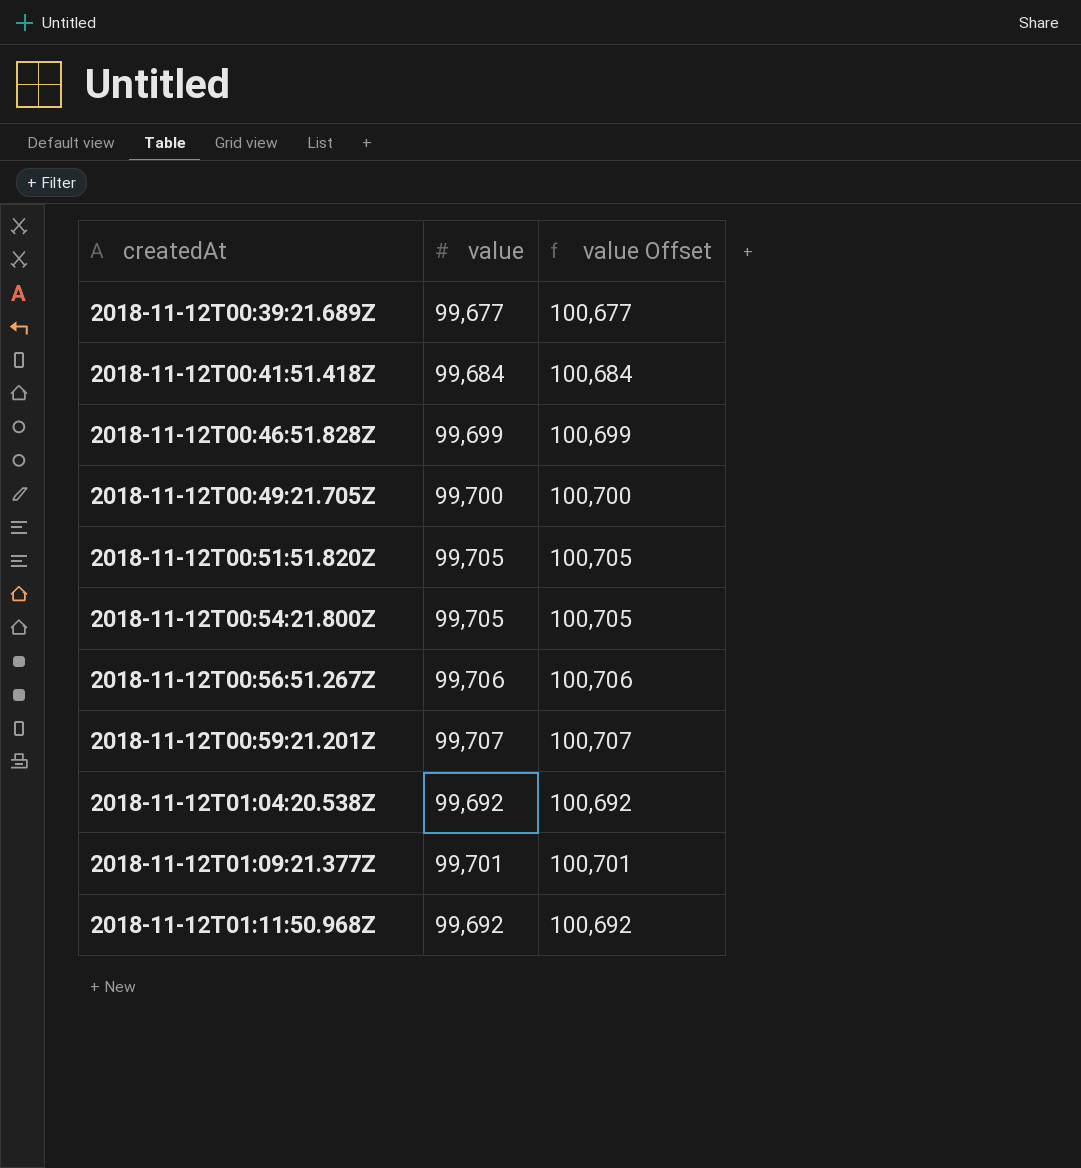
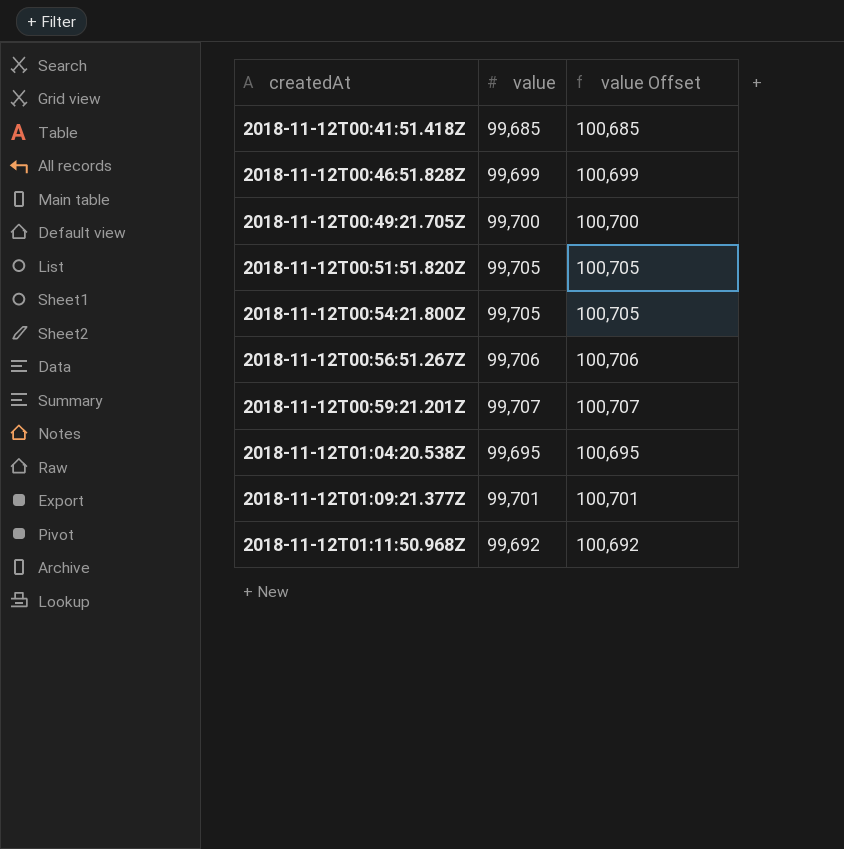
row 2018-11-12T00:39:21.689Z: 99,677 | 100,677 -> none
2018-11-12T00:41:51.418Z | value: 99,684 -> 99,685
2018-11-12T00:41:51.418Z | value Offset: 100,684 -> 100,685
2018-11-12T01:04:20.538Z | value: 99,692 -> 99,695
2018-11-12T01:04:20.538Z | value Offset: 100,692 -> 100,695

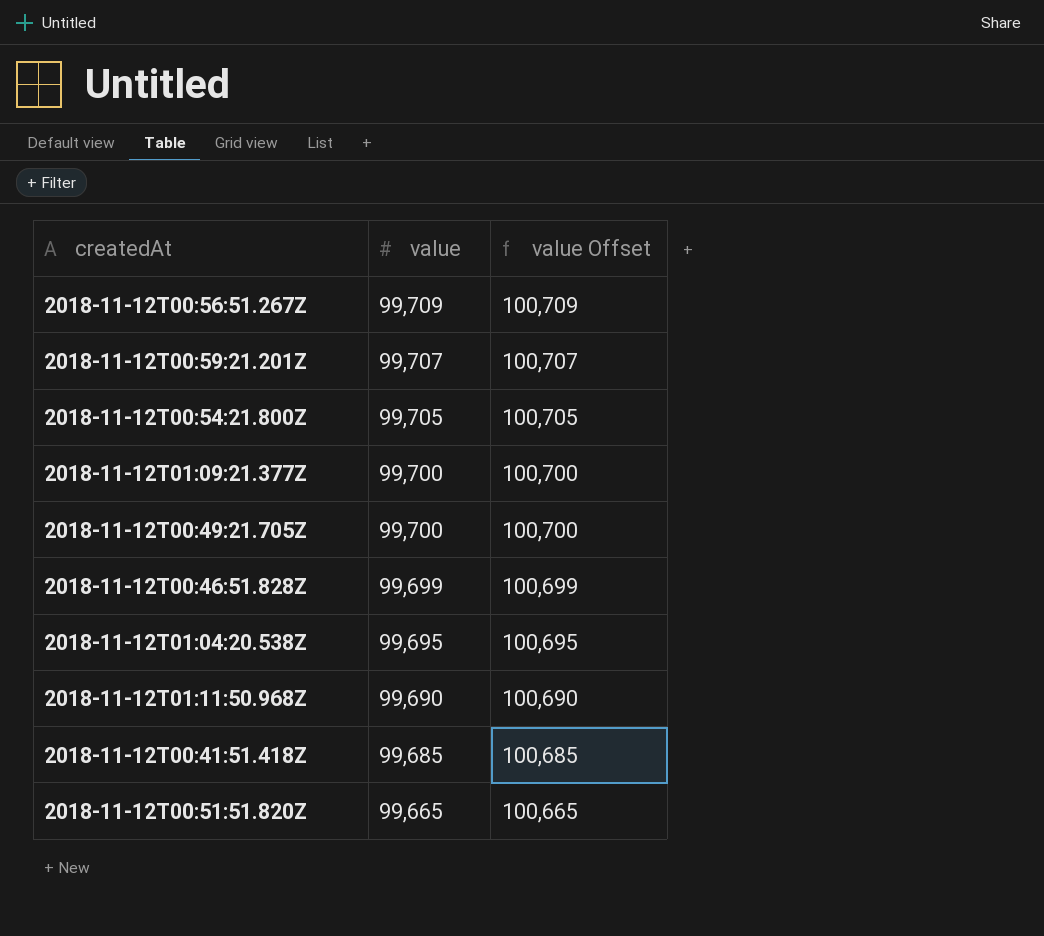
row order: createdAt ascending -> value descending
2018-11-12T00:56:51.267Z | value: 99,706 -> 99,709
2018-11-12T00:56:51.267Z | value Offset: 100,706 -> 100,709
2018-11-12T01:09:21.377Z | value: 99,701 -> 99,700
2018-11-12T01:09:21.377Z | value Offset: 100,701 -> 100,700
2018-11-12T01:11:50.968Z | value: 99,692 -> 99,690
2018-11-12T01:11:50.968Z | value Offset: 100,692 -> 100,690
2018-11-12T00:51:51.820Z | value: 99,705 -> 99,665
2018-11-12T00:51:51.820Z | value Offset: 100,705 -> 100,665

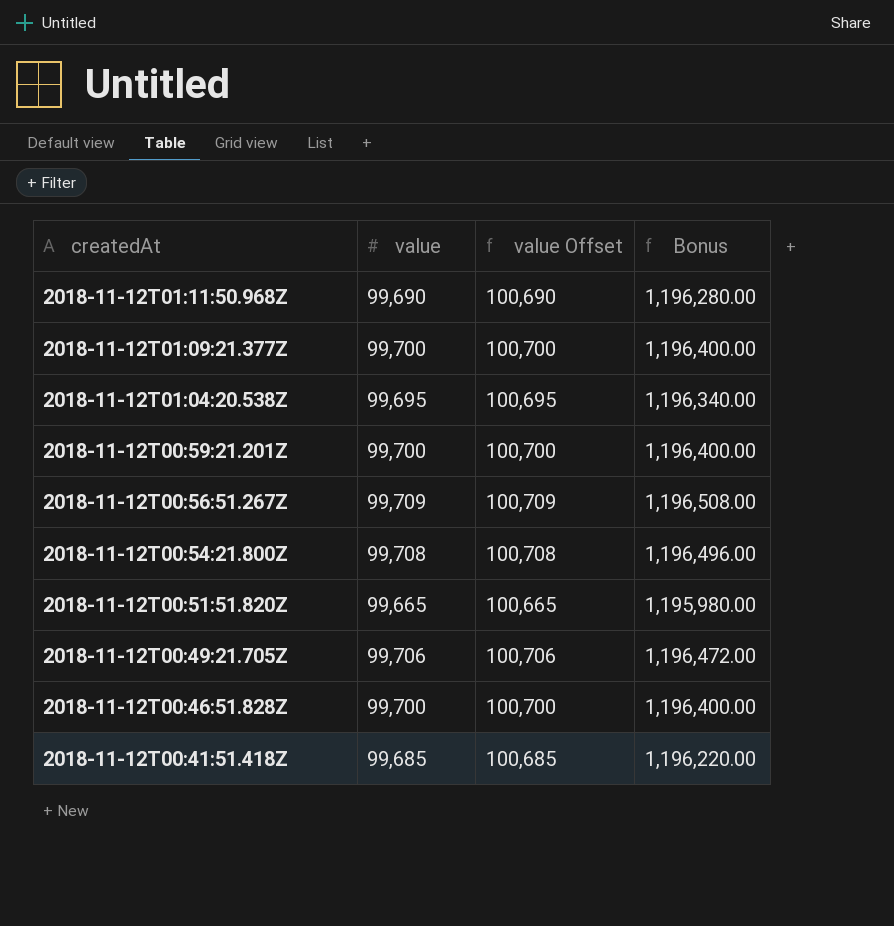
row order: value descending -> createdAt descending
column Bonus | formula: none -> [value] * 12
2018-11-12T00:59:21.201Z | value: 99,707 -> 99,700
2018-11-12T00:59:21.201Z | value Offset: 100,707 -> 100,700
2018-11-12T00:54:21.800Z | value: 99,705 -> 99,708
2018-11-12T00:54:21.800Z | value Offset: 100,705 -> 100,708
2018-11-12T00:49:21.705Z | value: 99,700 -> 99,706
2018-11-12T00:49:21.705Z | value Offset: 100,700 -> 100,706
2018-11-12T00:46:51.828Z | value: 99,699 -> 99,700
2018-11-12T00:46:51.828Z | value Offset: 100,699 -> 100,700

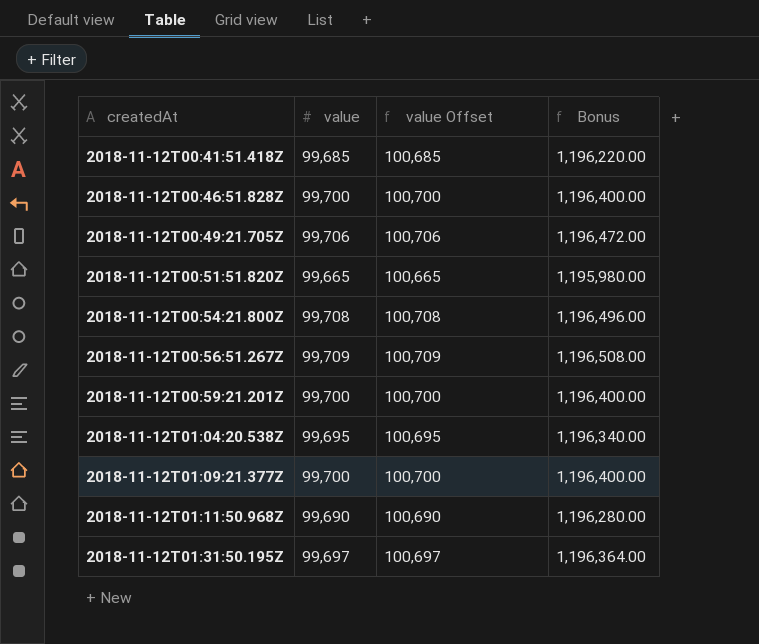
row order: createdAt descending -> createdAt ascending
row 2018-11-12T01:31:50.195Z: none -> 99,697 | 100,697 | 1,196,364.00

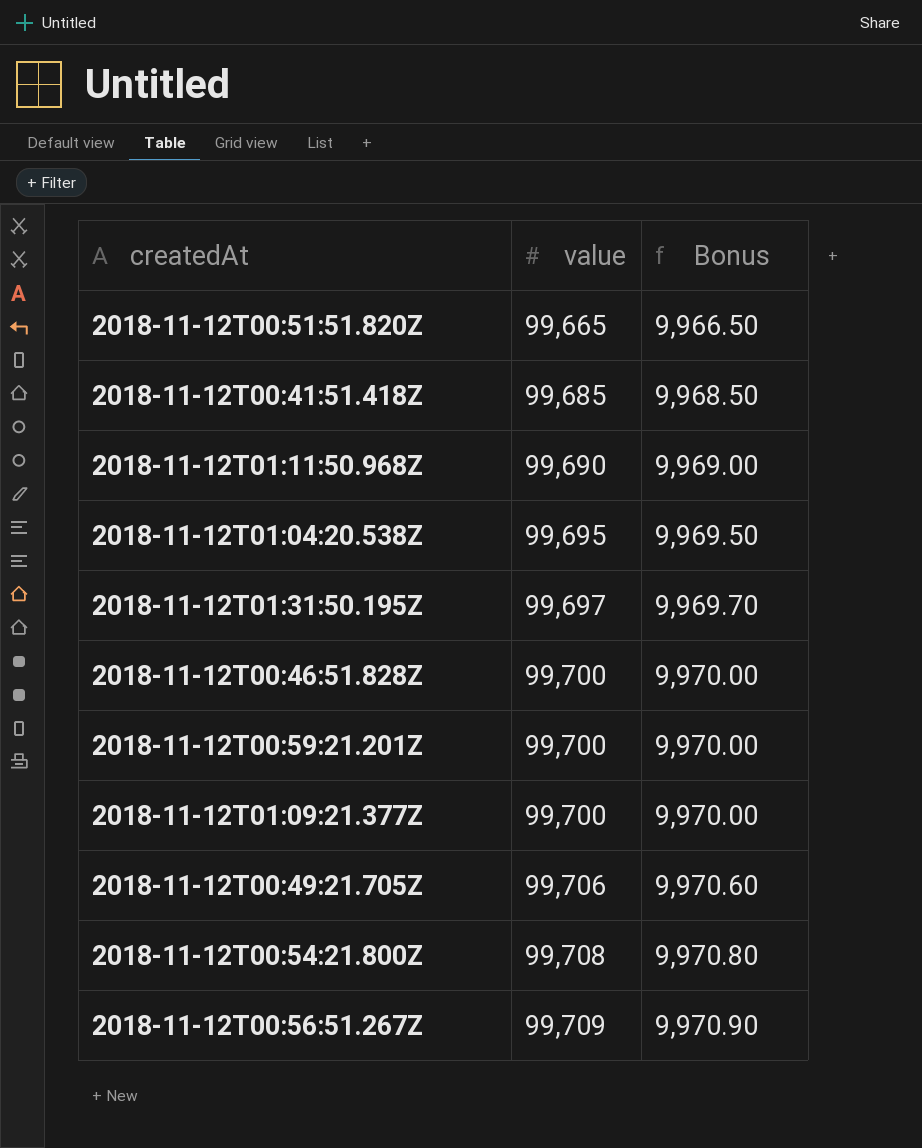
row order: createdAt ascending -> value ascending
column value Offset | formula: [value] + 1000 -> none
column Bonus | formula: [value] * 12 -> [value] * 0.1

